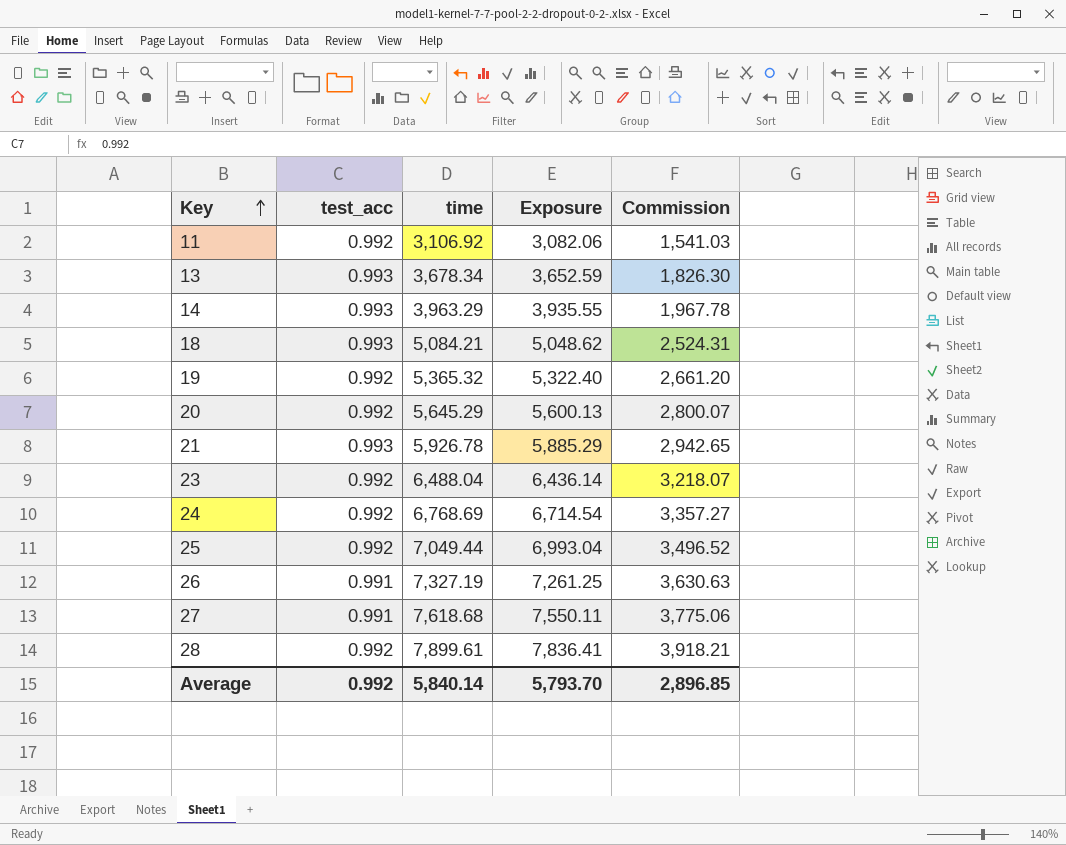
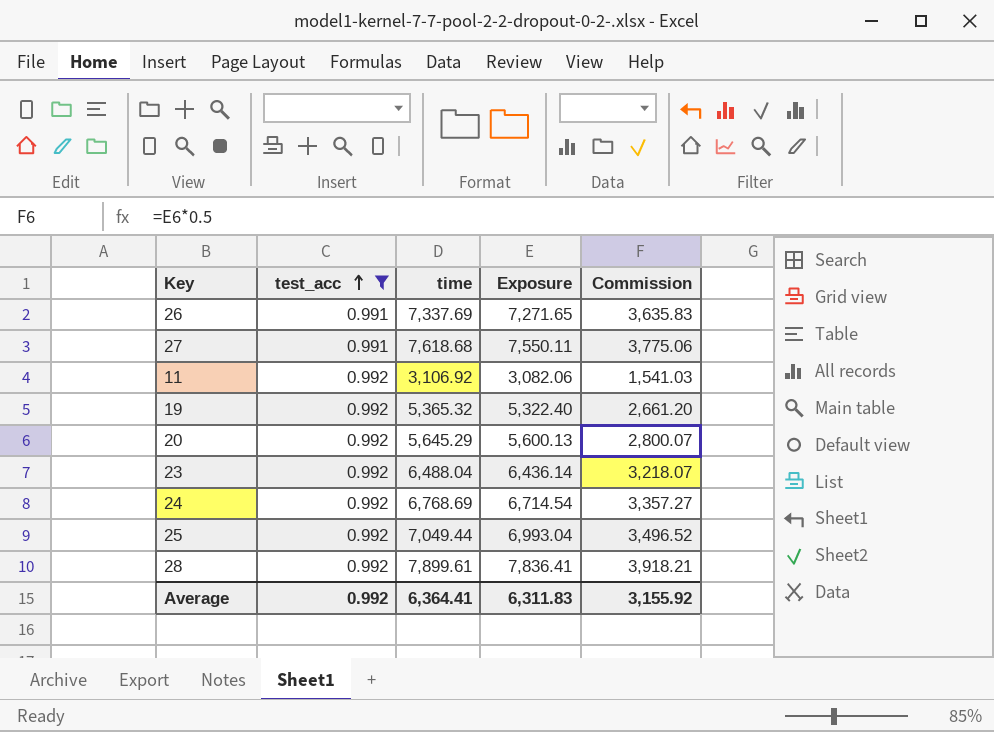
filter: none -> test_acc != 0.993
row order: Key ascending -> test_acc ascending
26 | time: 7,327.19 -> 7,337.69
26 | Exposure: 7,261.25 -> 7,271.65
26 | Commission: 3,630.63 -> 3,635.83
Average | time: 5,840.14 -> 6,364.41
Average | Exposure: 5,793.70 -> 6,311.83
Average | Commission: 2,896.85 -> 3,155.92

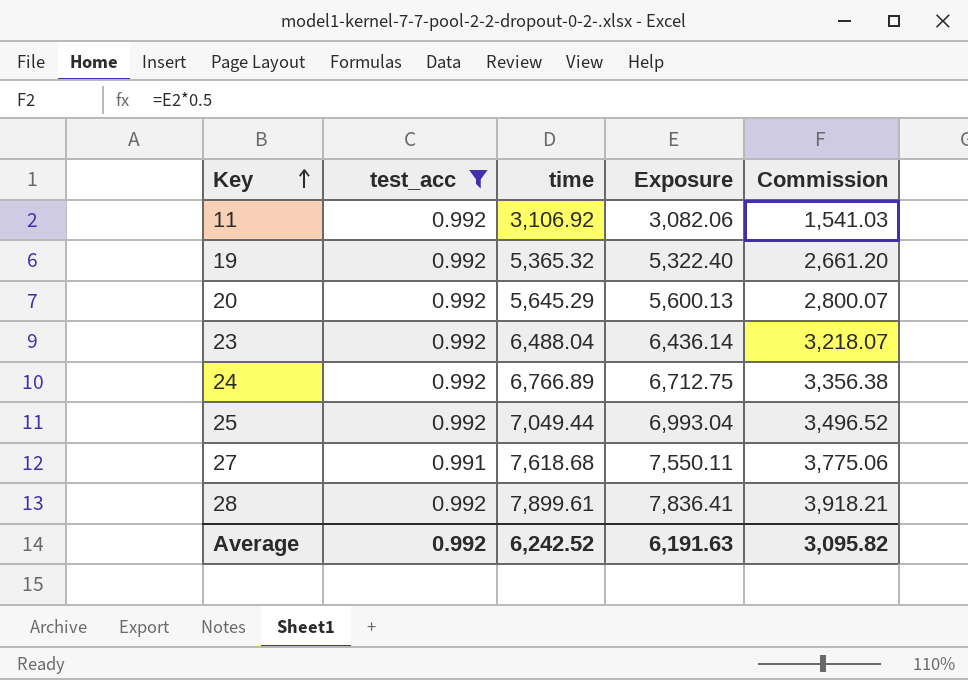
row order: test_acc ascending -> Key ascending
row 26: 0.991 | 7,337.69 | 7,271.65 | 3,635.83 -> none
24 | time: 6,768.69 -> 6,766.89
24 | Exposure: 6,714.54 -> 6,712.75
24 | Commission: 3,357.27 -> 3,356.38
Average | time: 6,364.41 -> 6,242.52
Average | Exposure: 6,311.83 -> 6,191.63
Average | Commission: 3,155.92 -> 3,095.82

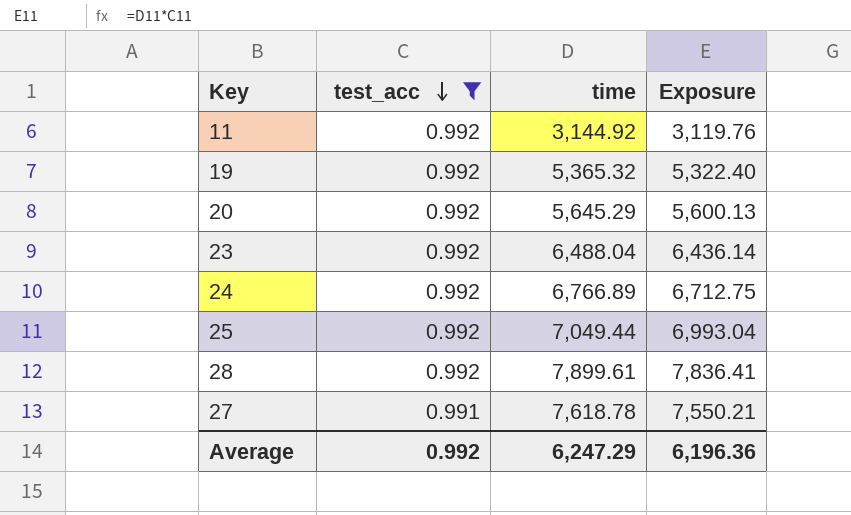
row order: Key ascending -> test_acc descending
column Commission | formula: [Exposure] * 0.5 -> none
11 | time: 3,106.92 -> 3,144.92
11 | Exposure: 3,082.06 -> 3,119.76
27 | time: 7,618.68 -> 7,618.78
27 | Exposure: 7,550.11 -> 7,550.21
Average | time: 6,242.52 -> 6,247.29
Average | Exposure: 6,191.63 -> 6,196.36

